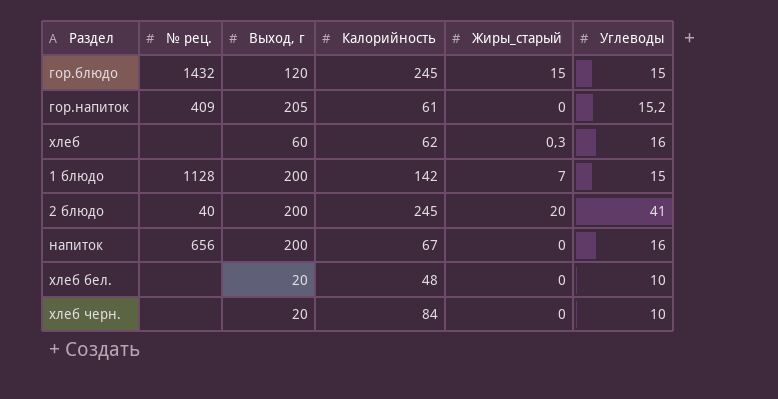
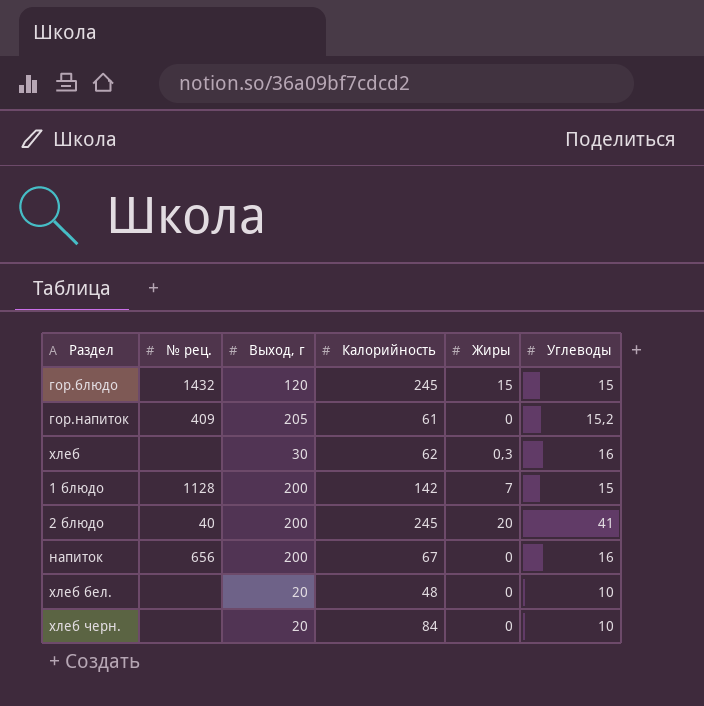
column name: Жиры_старый -> Жиры
хлеб | Выход, г: 60 -> 30

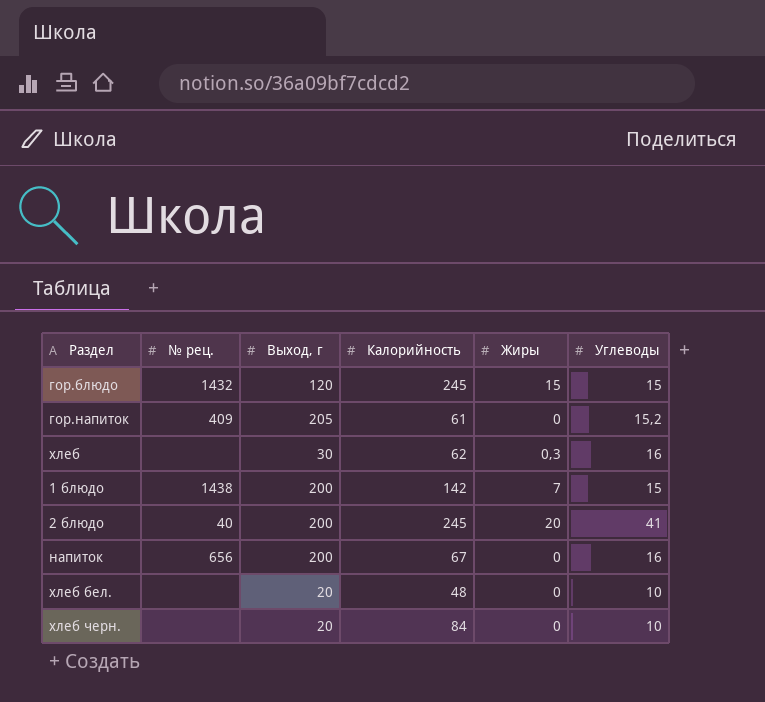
1 блюдо | № рец.: 1128 -> 1438

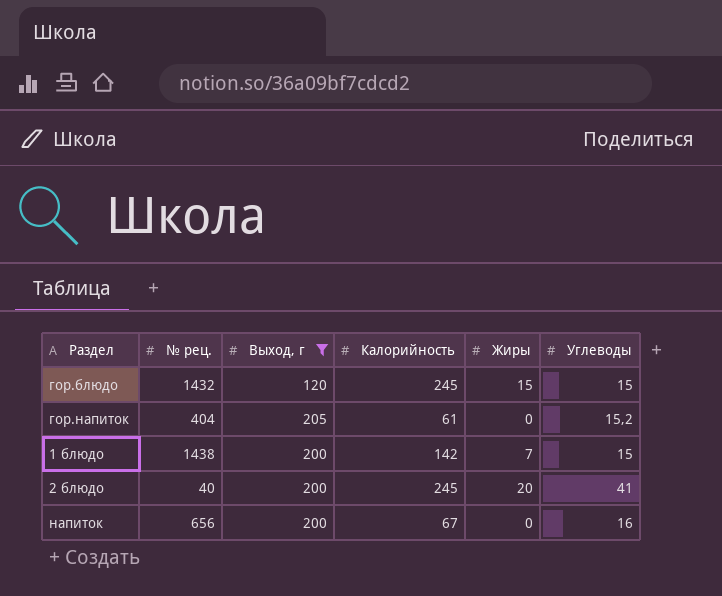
filter: none -> Выход, г >= 120
гор.напиток | № рец.: 409 -> 404

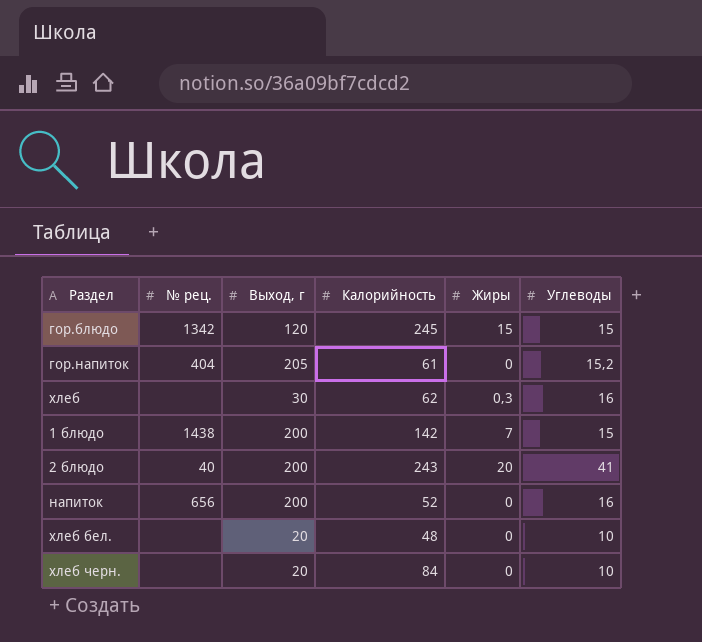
filter: Выход, г >= 120 -> none
гор.блюдо | № рец.: 1432 -> 1342
2 блюдо | Калорийность: 245 -> 243
напиток | Калорийность: 67 -> 52

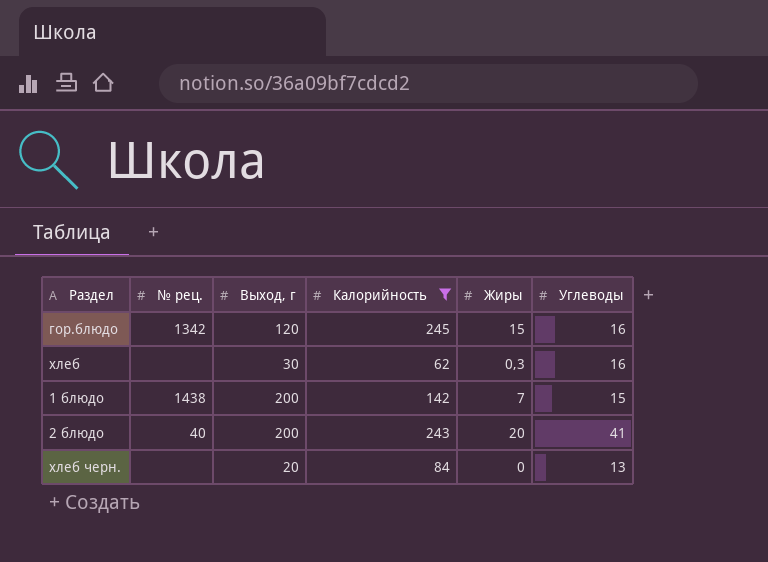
filter: none -> Калорийность >= 62
гор.блюдо | Углеводы: 15 -> 16
хлеб черн. | Углеводы: 10 -> 13

